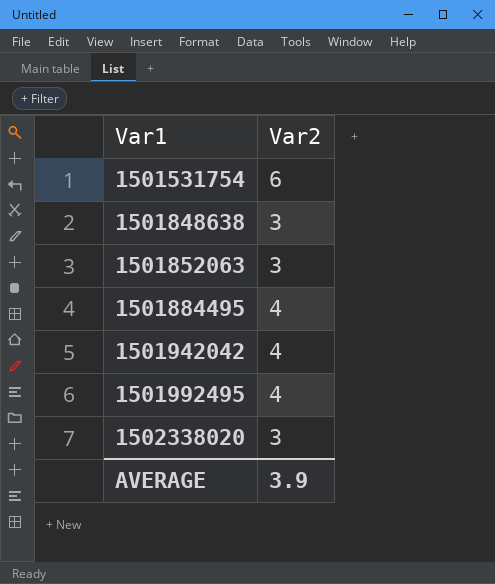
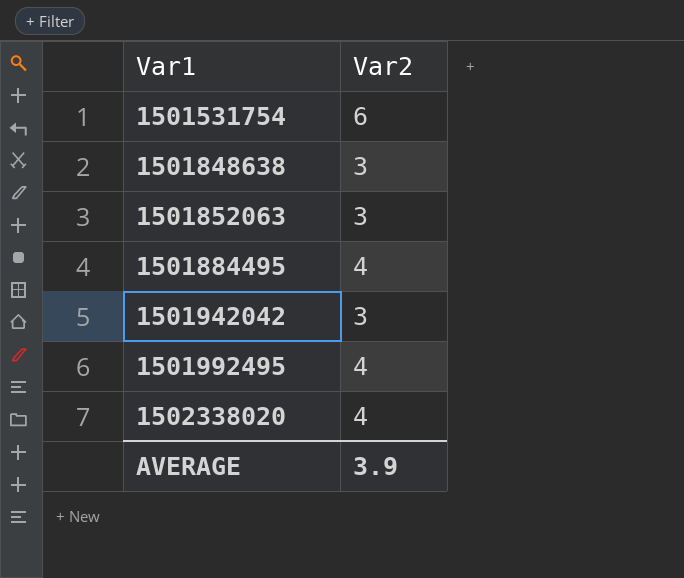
1501942042 | Var2: 4 -> 3
1502338020 | Var2: 3 -> 4

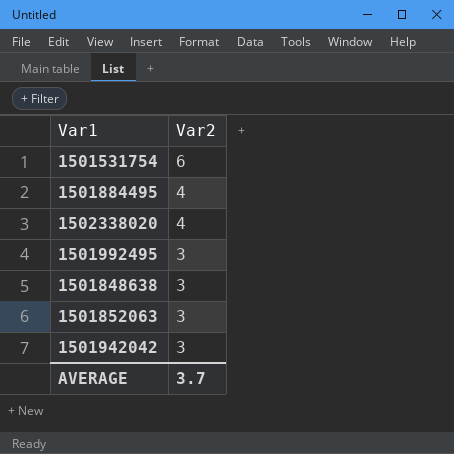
row order: Var1 ascending -> Var2 descending
1501992495 | Var2: 4 -> 3
AVERAGE | Var2: 3.9 -> 3.7

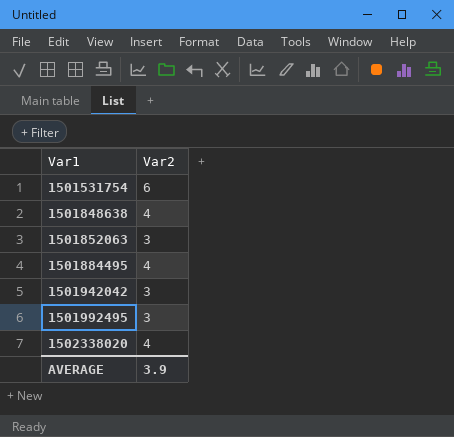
row order: Var2 descending -> Var1 ascending
1501848638 | Var2: 3 -> 4
AVERAGE | Var2: 3.7 -> 3.9

